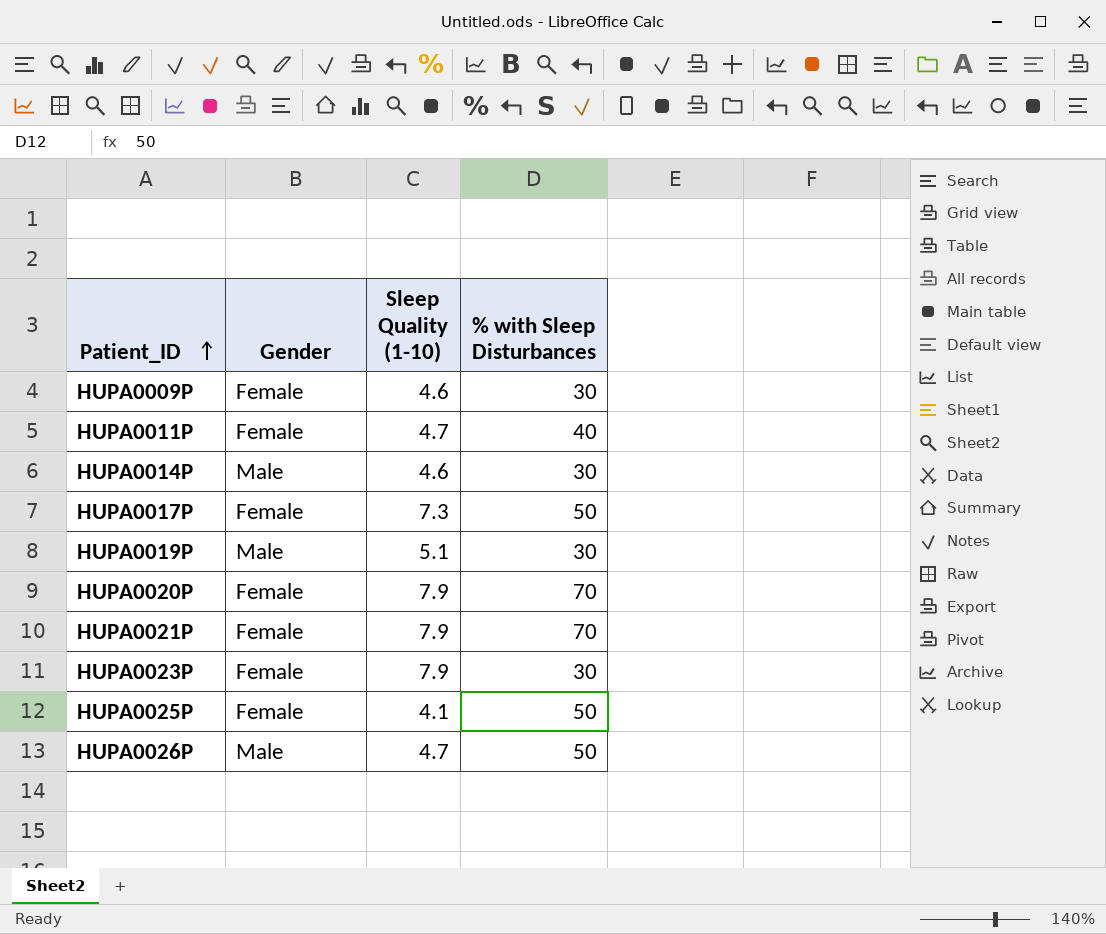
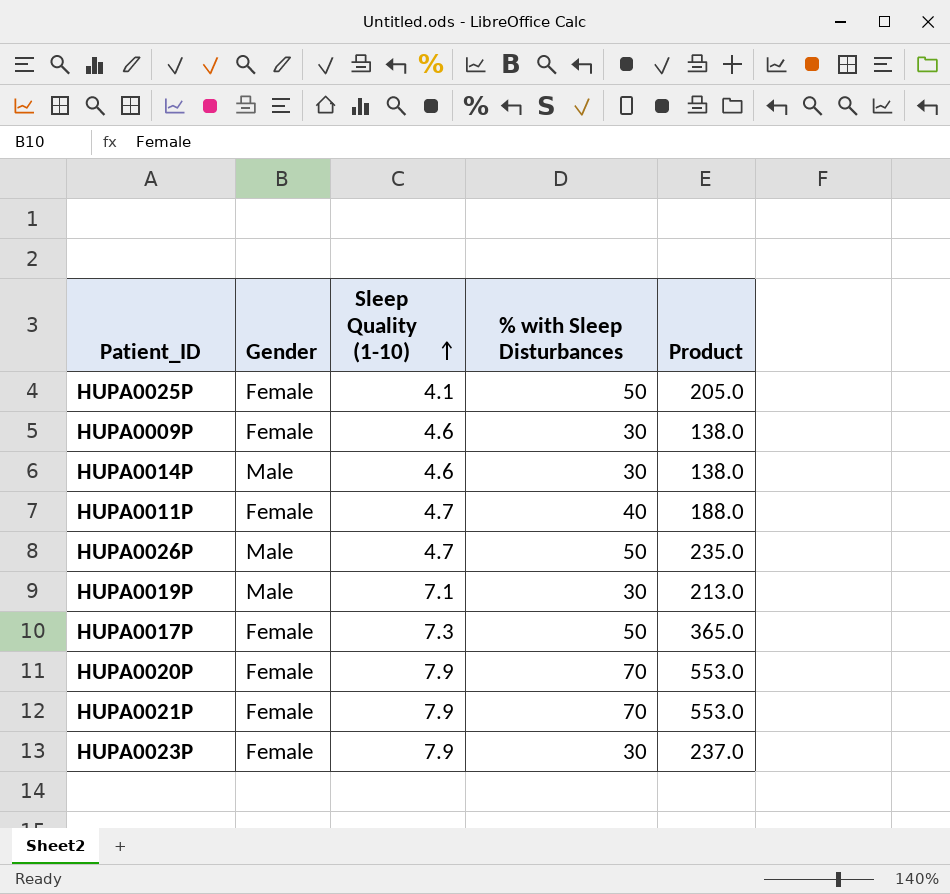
row order: Patient_ID ascending -> Sleep Quality (1-10) ascending
column Product | formula: none -> [Sleep Quality (1-10)] * [% with Sleep Disturbances]
HUPA0019P | Sleep Quality (1-10): 5.1 -> 7.1

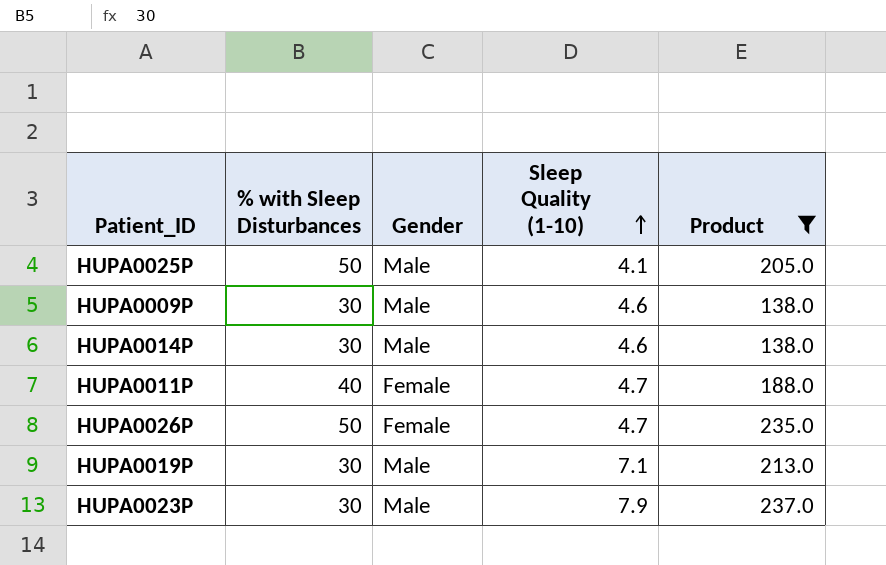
filter: none -> Product <= 237.0
column % with Sleep Disturbances | position: 4 -> 2
HUPA0025P | Gender: Female -> Male
HUPA0009P | Gender: Female -> Male
HUPA0026P | Gender: Male -> Female
HUPA0023P | Gender: Female -> Male

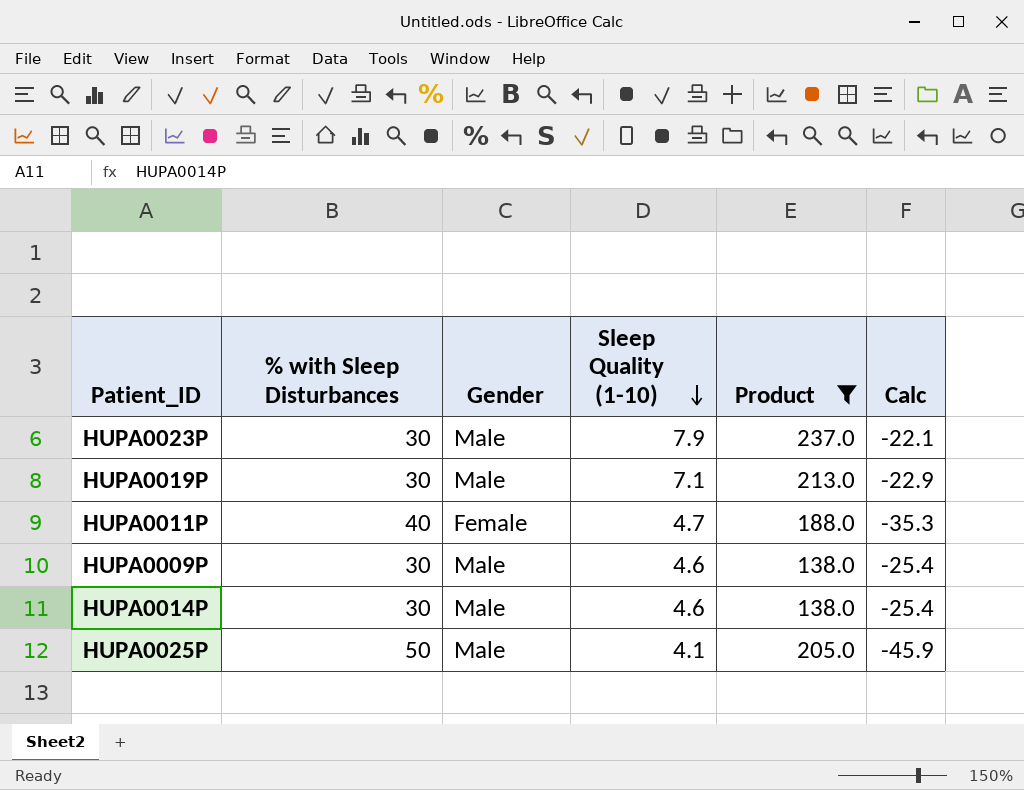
row order: Sleep Quality (1-10) ascending -> Sleep Quality (1-10) descending
column Calc | formula: none -> [Sleep Quality (1-10)] - [% with Sleep Disturbances]
row HUPA0026P: 50 | Female | 4.7 | 235.0 -> none

